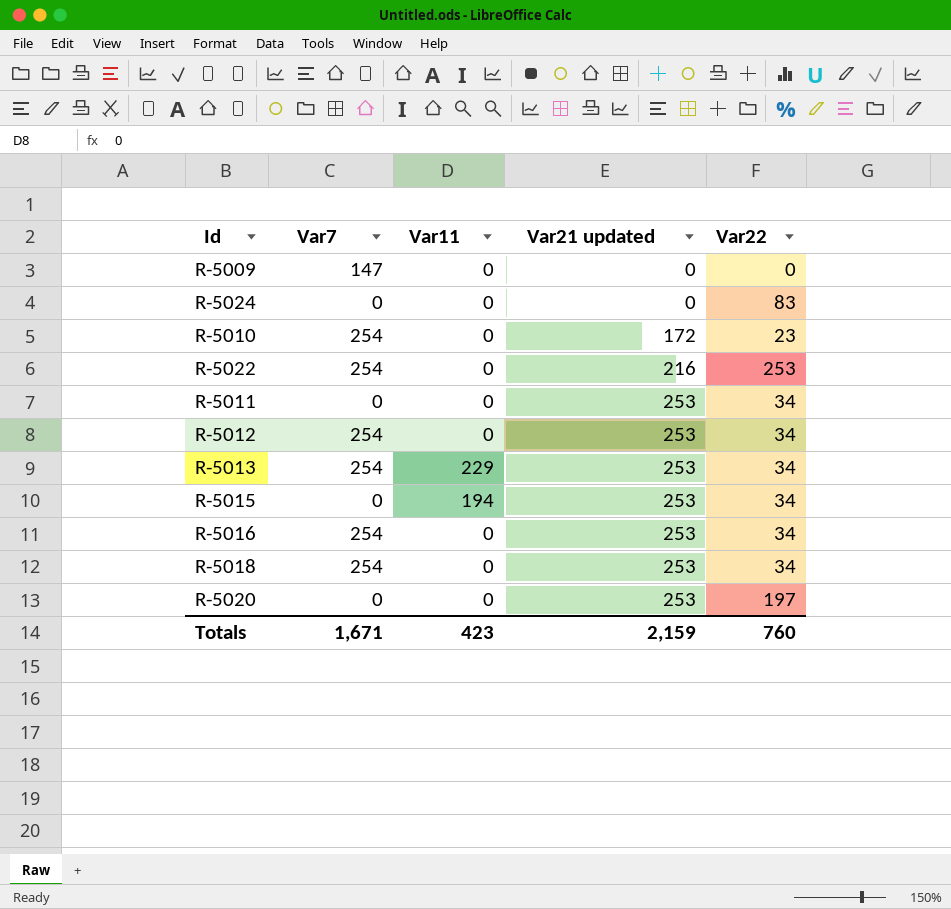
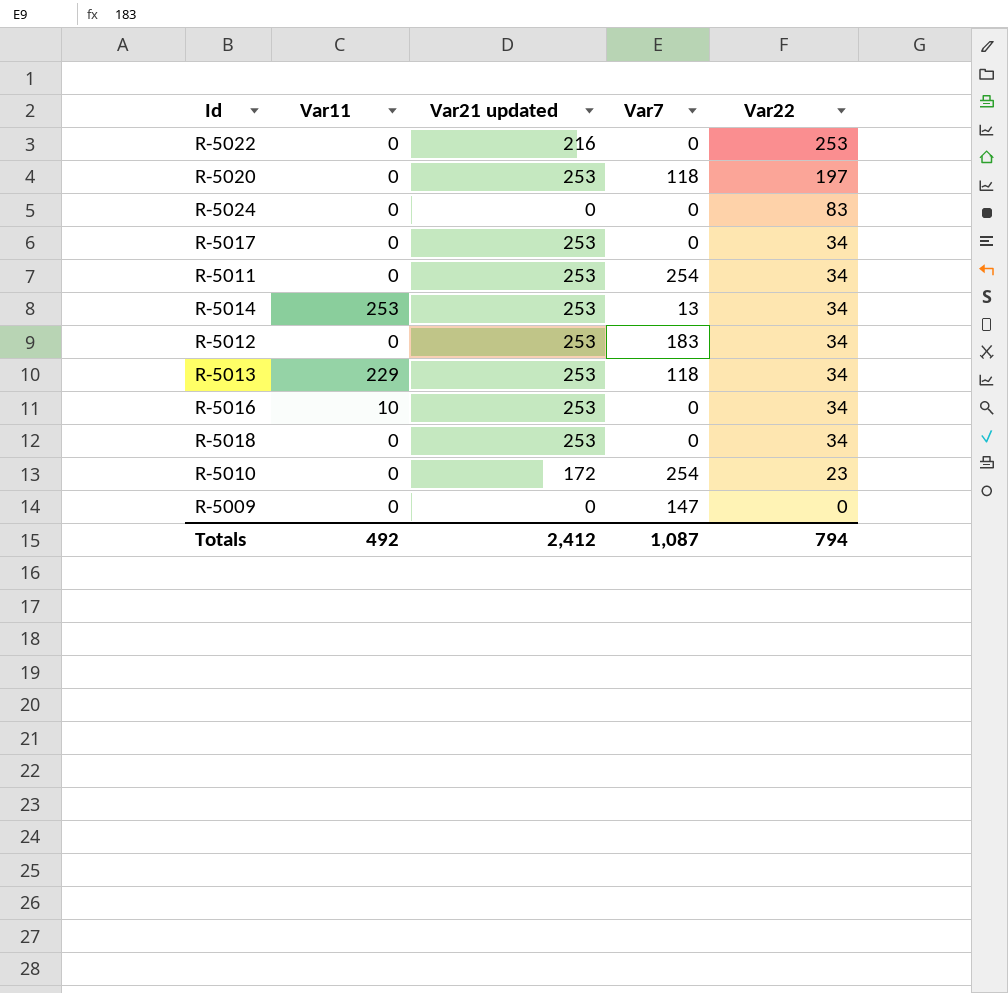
row order: Var21 updated ascending -> Var22 descending
column Var7 | position: 2 -> 4
row R-5015: 0 | 194 | 253 | 34 -> none
R-5022 | Var7: 254 -> 0
R-5020 | Var7: 0 -> 118
row R-5017: none -> 0 | 253 | 0 | 34
R-5011 | Var7: 0 -> 254
row R-5014: none -> 253 | 253 | 13 | 34
R-5012 | Var7: 254 -> 183
R-5013 | Var7: 254 -> 118
R-5016 | Var11: 0 -> 10
R-5016 | Var7: 254 -> 0
R-5018 | Var7: 254 -> 0
Totals | Var11: 423 -> 492
Totals | Var21 updated: 2,159 -> 2,412
Totals | Var7: 1,671 -> 1,087
Totals | Var22: 760 -> 794

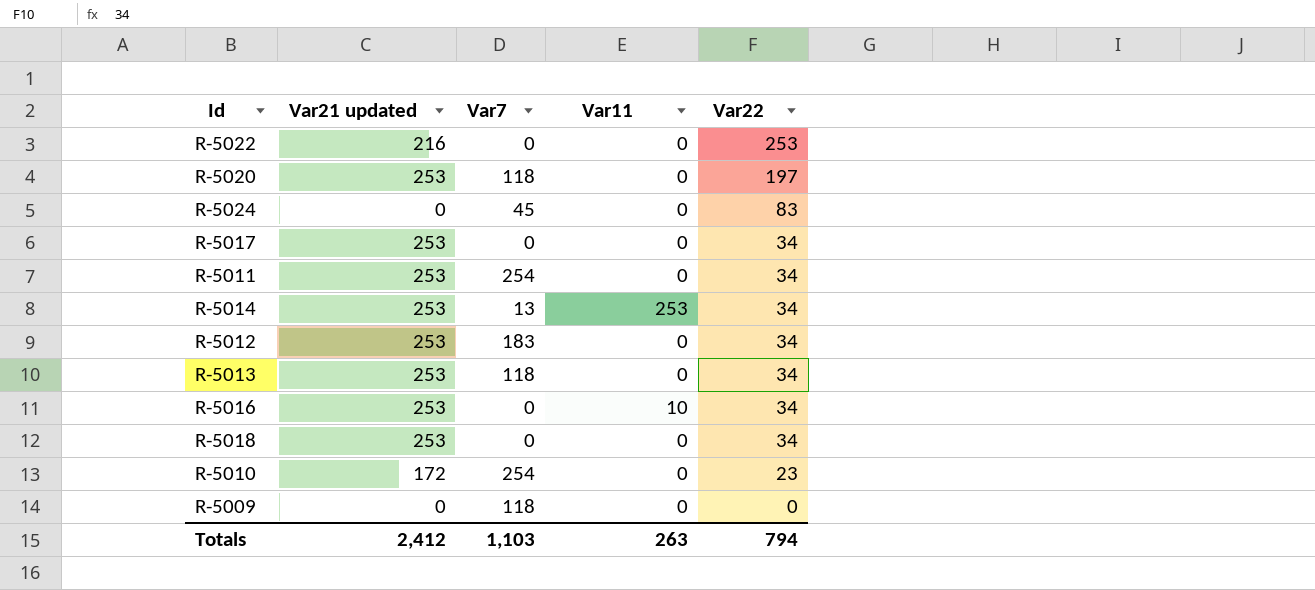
column Var11 | position: 2 -> 4
R-5024 | Var7: 0 -> 45
R-5013 | Var11: 229 -> 0
R-5009 | Var7: 147 -> 118
Totals | Var7: 1,087 -> 1,103
Totals | Var11: 492 -> 263

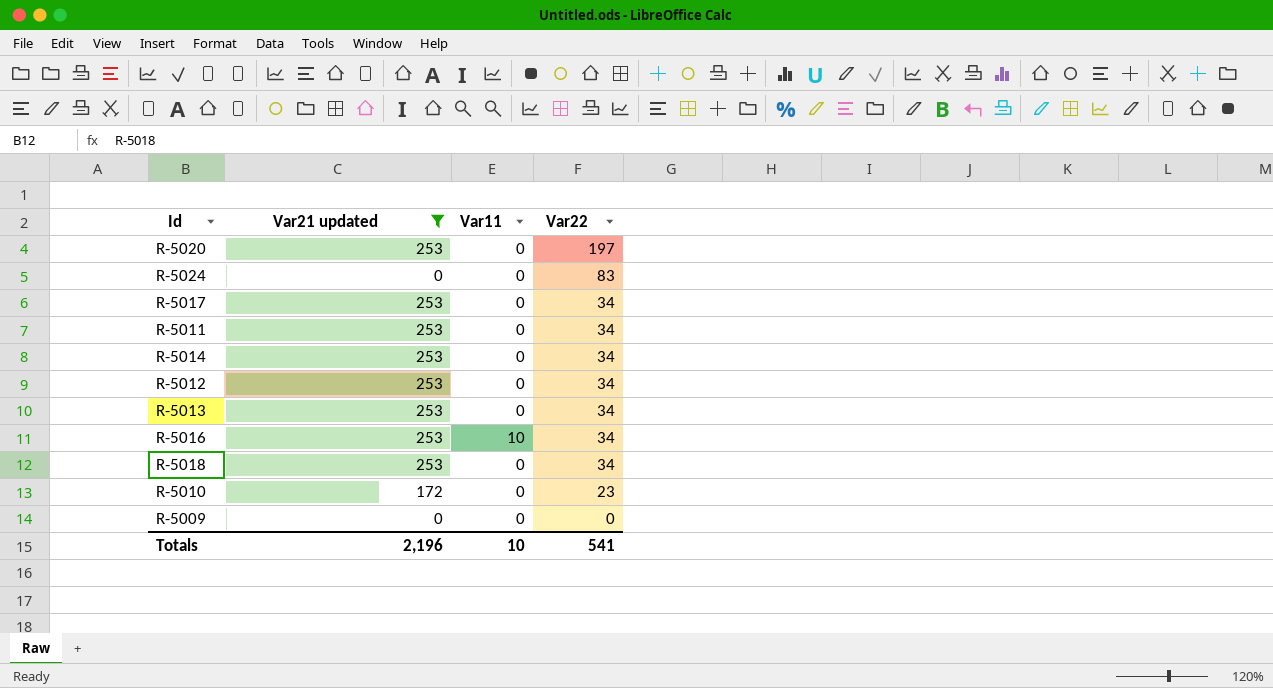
filter: none -> Var21 updated != 216
column Var7 | position: 3 -> none
R-5014 | Var11: 253 -> 0
Totals | Var21 updated: 2,412 -> 2,196
Totals | Var11: 263 -> 10
Totals | Var22: 794 -> 541

